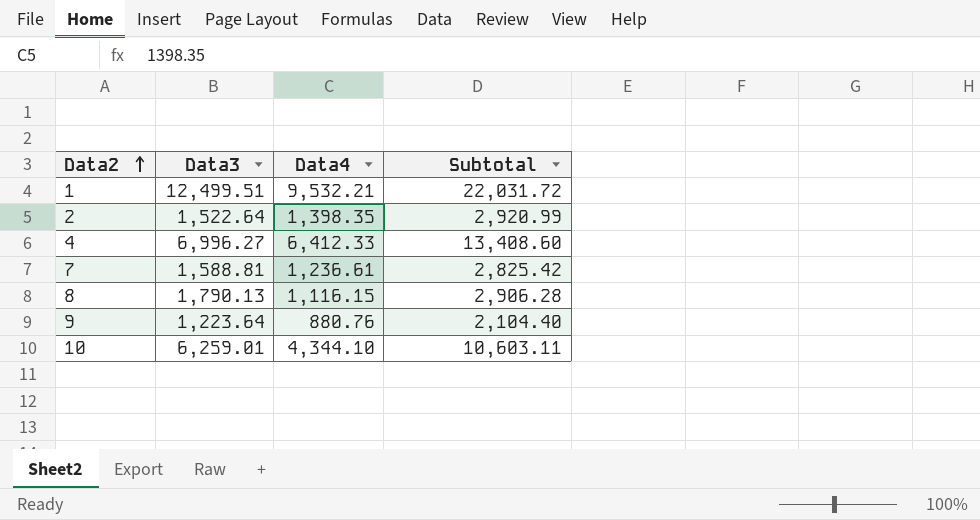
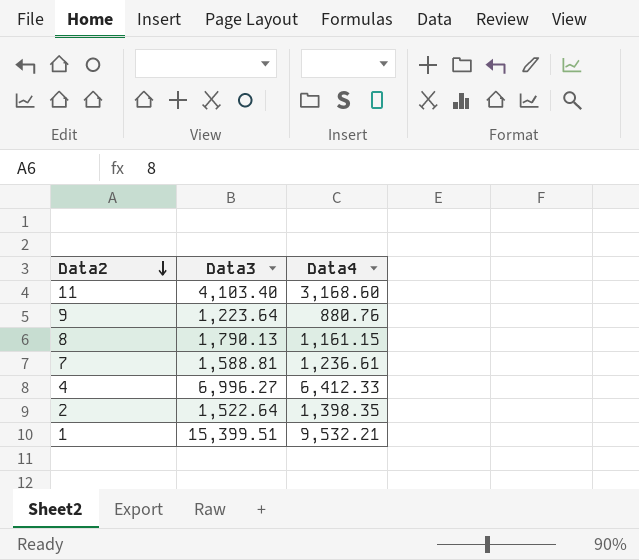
row order: Data2 ascending -> Data2 descending
column Subtotal | formula: [Data3] + [Data4] -> none
row 10: 6,259.01 | 4,344.10 | 10,603.11 -> none
row 11: none -> 4,103.40 | 3,168.60
8 | Data4: 1,116.15 -> 1,161.15
1 | Data3: 12,499.51 -> 15,399.51

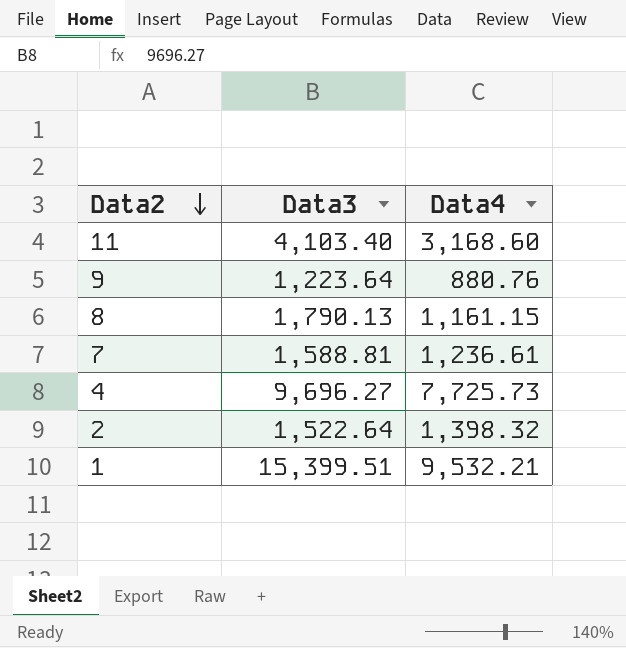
4 | Data3: 6,996.27 -> 9,696.27
4 | Data4: 6,412.33 -> 7,725.73
2 | Data4: 1,398.35 -> 1,398.32

